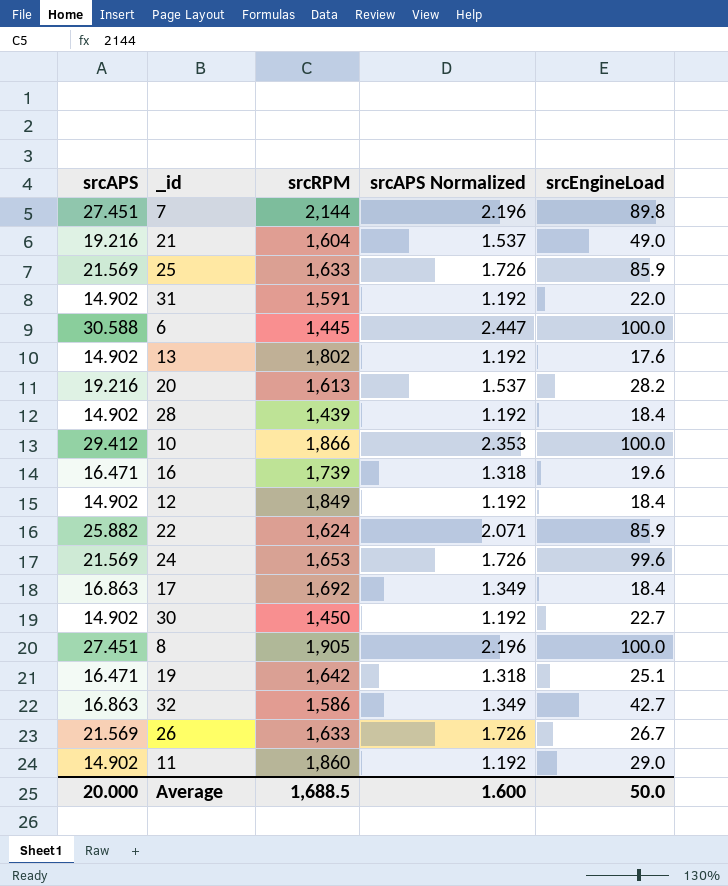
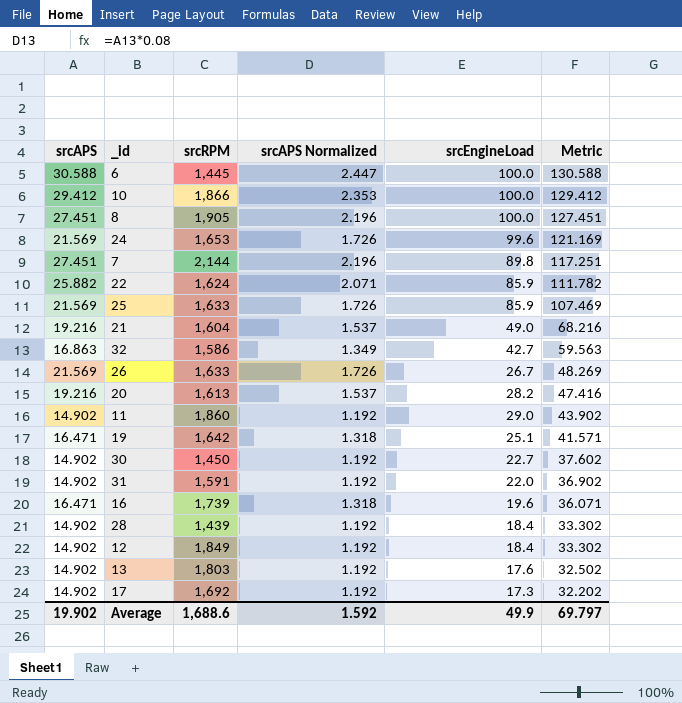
row order: none -> Metric descending
column Metric | formula: none -> [srcAPS] + [srcEngineLoad]
13 | srcRPM: 1,802 -> 1,803
17 | srcAPS: 16.863 -> 14.902
17 | srcAPS Normalized: 1.349 -> 1.192
17 | srcEngineLoad: 18.4 -> 17.3
Average | srcAPS: 20.000 -> 19.902
Average | srcRPM: 1,688.5 -> 1,688.6
Average | srcAPS Normalized: 1.600 -> 1.592
Average | srcEngineLoad: 50.0 -> 49.9

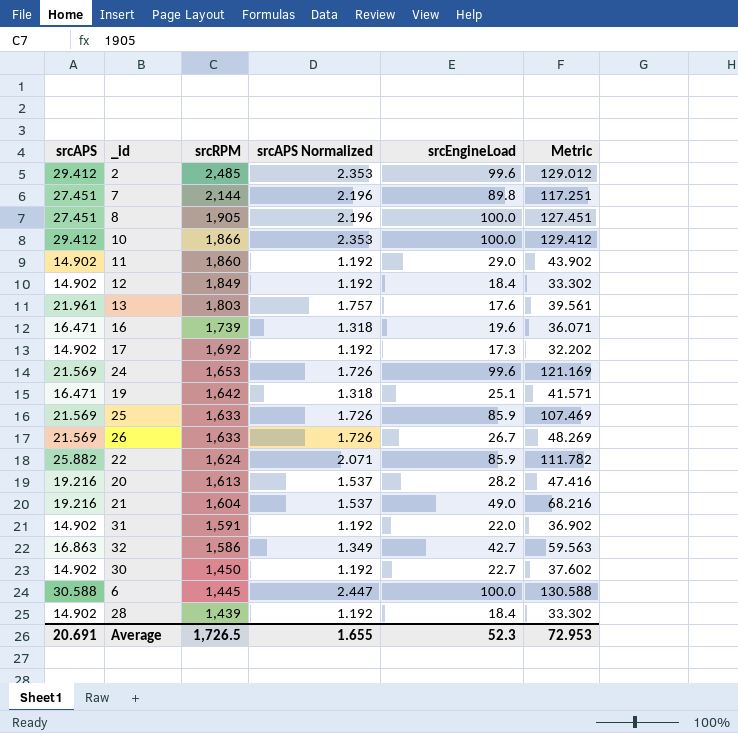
row order: Metric descending -> srcRPM descending
row 2: none -> 29.412 | 2,485 | 2.353 | 99.6 | 129.012
13 | srcAPS: 14.902 -> 21.961
13 | srcAPS Normalized: 1.192 -> 1.757
13 | Metric: 32.502 -> 39.561
Average | srcAPS: 19.902 -> 20.691
Average | srcRPM: 1,688.6 -> 1,726.5
Average | srcAPS Normalized: 1.592 -> 1.655
Average | srcEngineLoad: 49.9 -> 52.3
Average | Metric: 69.797 -> 72.953

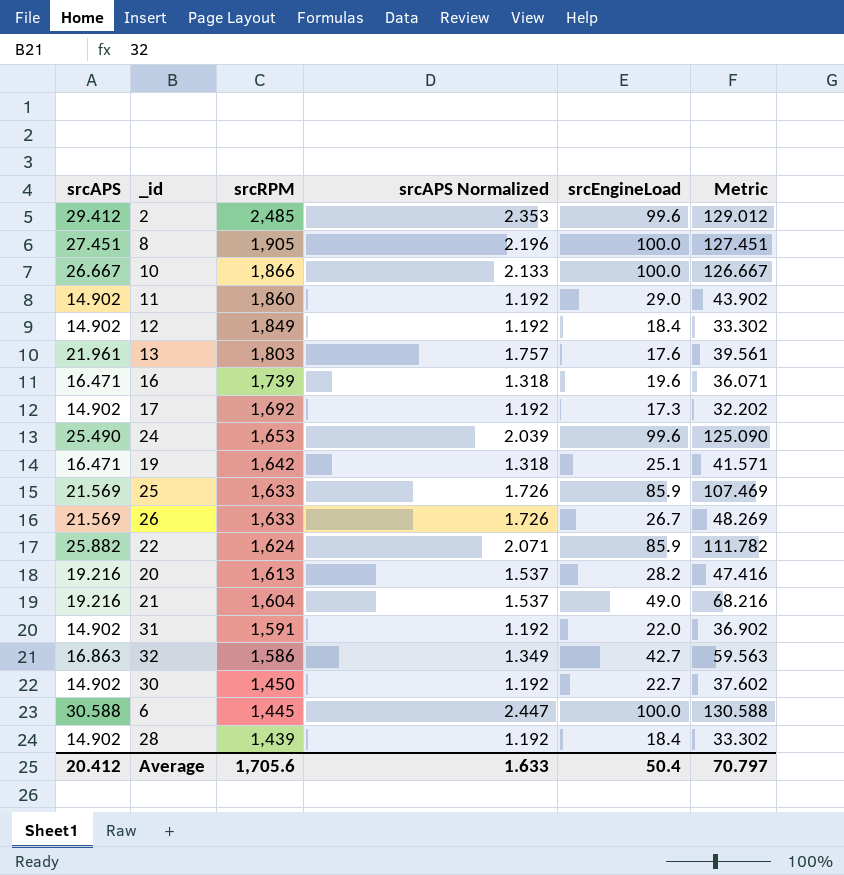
row 7: 27.451 | 2,144 | 2.196 | 89.8 | 117.251 -> none
10 | srcAPS: 29.412 -> 26.667
10 | srcAPS Normalized: 2.353 -> 2.133
10 | Metric: 129.412 -> 126.667
24 | srcAPS: 21.569 -> 25.490
24 | srcAPS Normalized: 1.726 -> 2.039
24 | Metric: 121.169 -> 125.090
Average | srcAPS: 20.691 -> 20.412
Average | srcRPM: 1,726.5 -> 1,705.6
Average | srcAPS Normalized: 1.655 -> 1.633
Average | srcEngineLoad: 52.3 -> 50.4
Average | Metric: 72.953 -> 70.797

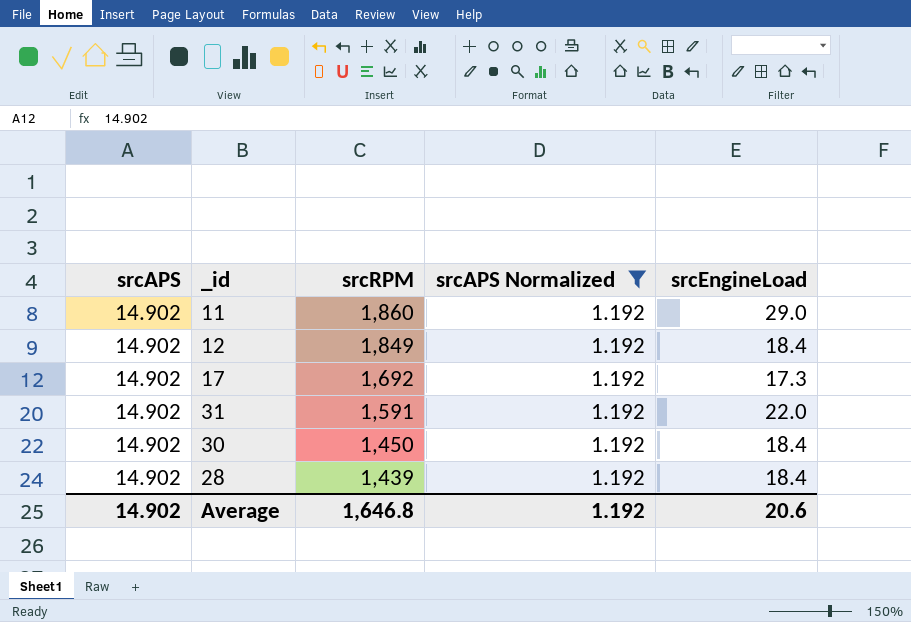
filter: none -> srcAPS Normalized = 1.192
column Metric | formula: [srcAPS] + [srcEngineLoad] -> none
30 | srcEngineLoad: 22.7 -> 18.4
Average | srcAPS: 20.412 -> 14.902
Average | srcRPM: 1,705.6 -> 1,646.8
Average | srcAPS Normalized: 1.633 -> 1.192
Average | srcEngineLoad: 50.4 -> 20.6

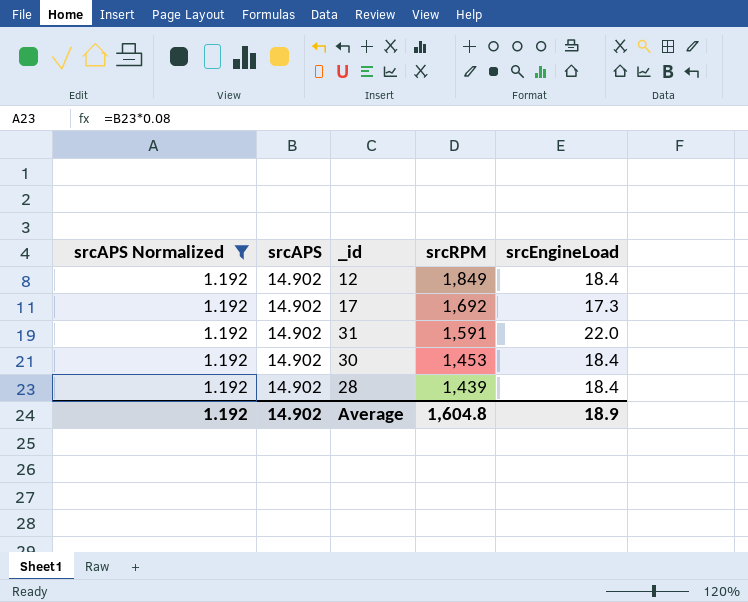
column srcAPS Normalized | position: 4 -> 1
row 11: 14.902 | 1,860 | 1.192 | 29.0 -> none
30 | srcRPM: 1,450 -> 1,453
Average | srcRPM: 1,646.8 -> 1,604.8
Average | srcEngineLoad: 20.6 -> 18.9

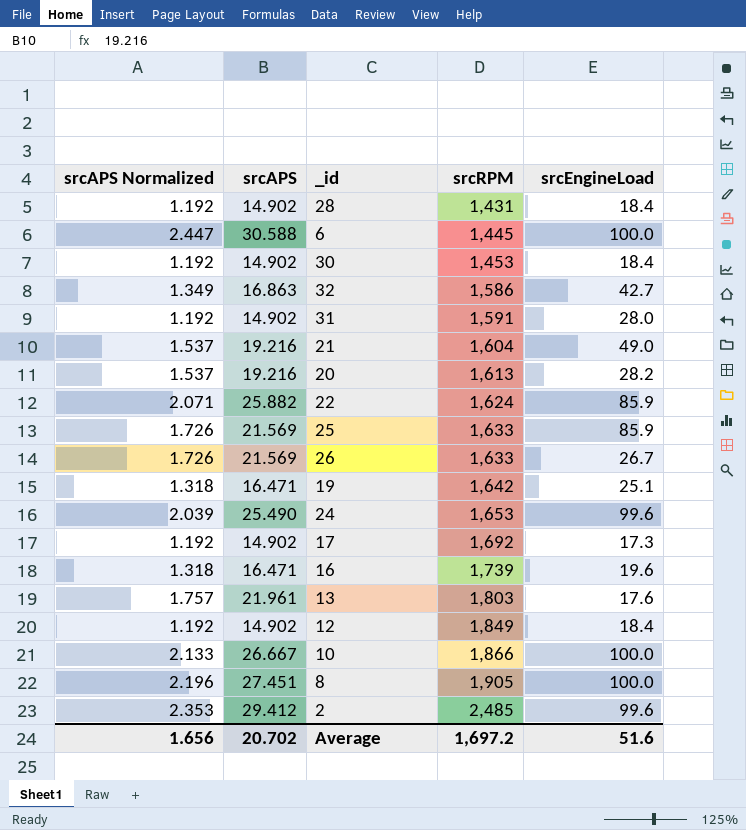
filter: srcAPS Normalized = 1.192 -> none
row order: srcRPM descending -> srcRPM ascending
28 | srcRPM: 1,439 -> 1,431
31 | srcEngineLoad: 22.0 -> 28.0
Average | srcAPS Normalized: 1.192 -> 1.656
Average | srcAPS: 14.902 -> 20.702
Average | srcRPM: 1,604.8 -> 1,697.2
Average | srcEngineLoad: 18.9 -> 51.6

